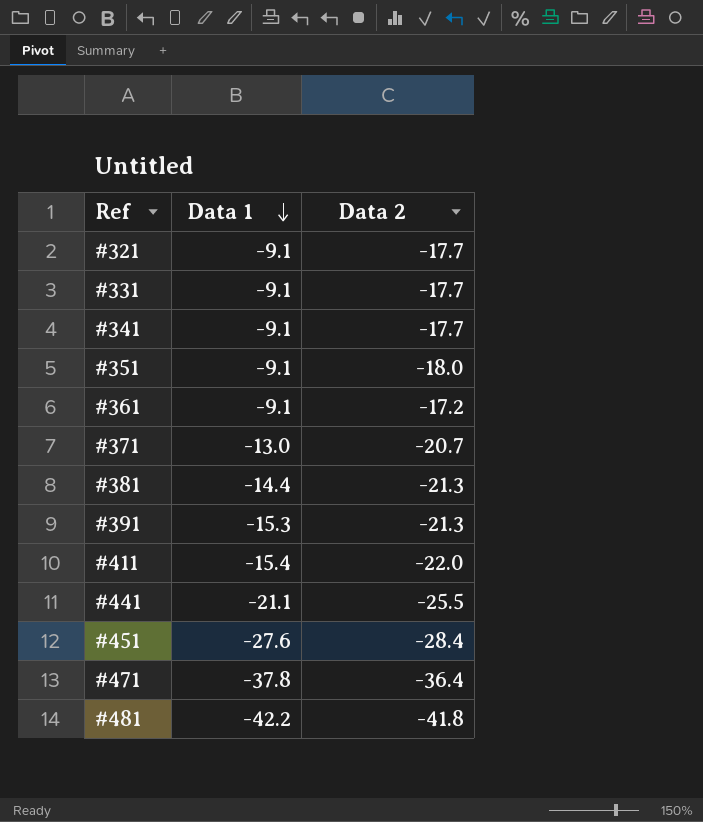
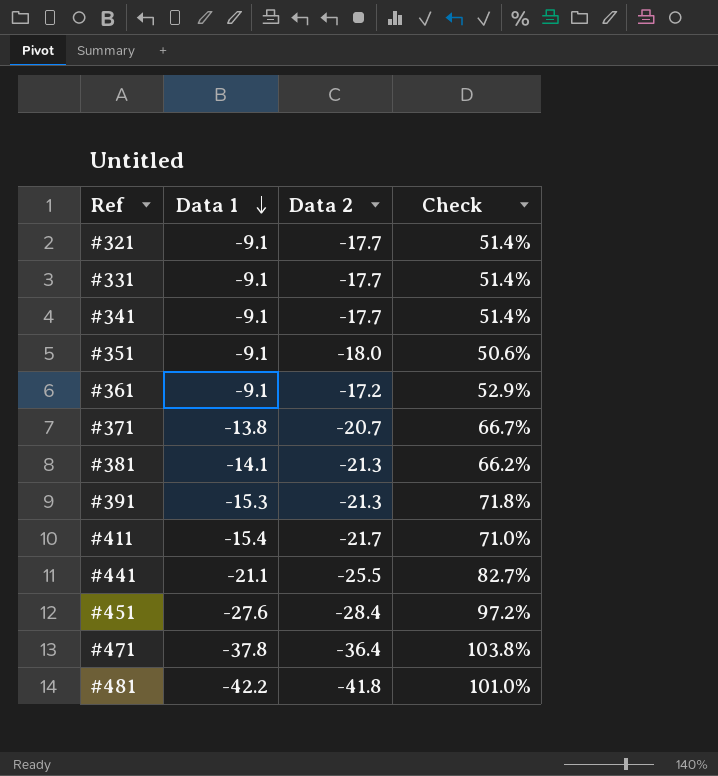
column Check | formula: none -> [Data 1] / [Data 2]
#371 | Data 1: -13.0 -> -13.8
#381 | Data 1: -14.4 -> -14.1
#411 | Data 2: -22.0 -> -21.7

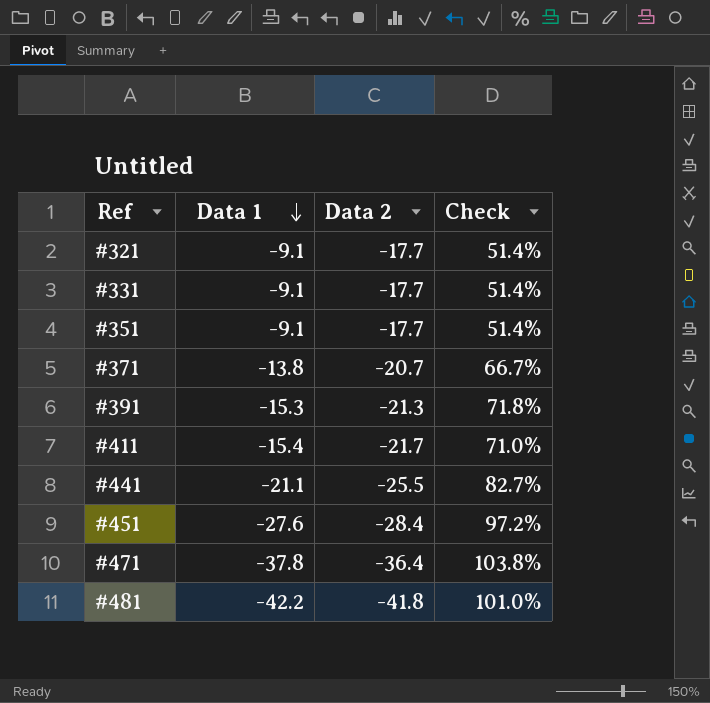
row #341: -9.1 | -17.7 | 51.4% -> none
row #361: -9.1 | -17.2 | 52.9% -> none
row #381: -14.1 | -21.3 | 66.2% -> none
#351 | Data 2: -18.0 -> -17.7
#351 | Check: 50.6% -> 51.4%

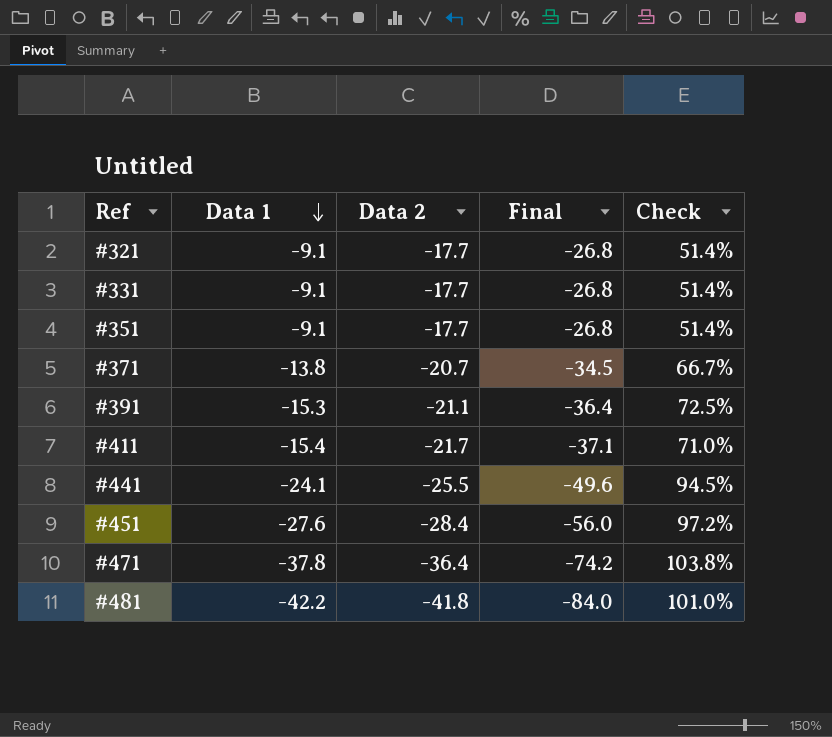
column Final | formula: none -> [Data 1] + [Data 2]
#391 | Data 2: -21.3 -> -21.1
#391 | Check: 71.8% -> 72.5%
#441 | Data 1: -21.1 -> -24.1
#441 | Check: 82.7% -> 94.5%

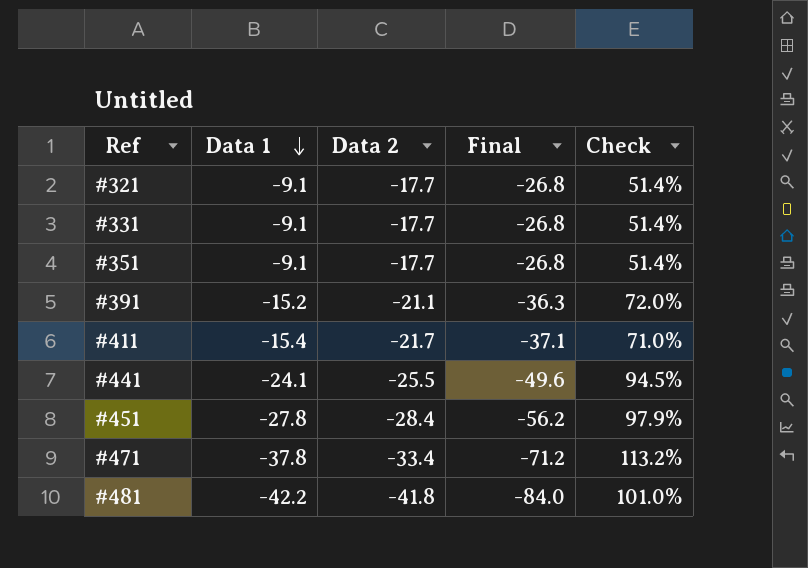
row #371: -13.8 | -20.7 | -34.5 | 66.7% -> none
#391 | Data 1: -15.3 -> -15.2
#391 | Final: -36.4 -> -36.3
#391 | Check: 72.5% -> 72.0%
#451 | Data 1: -27.6 -> -27.8
#451 | Final: -56.0 -> -56.2
#451 | Check: 97.2% -> 97.9%
#471 | Data 2: -36.4 -> -33.4
#471 | Final: -74.2 -> -71.2
#471 | Check: 103.8% -> 113.2%

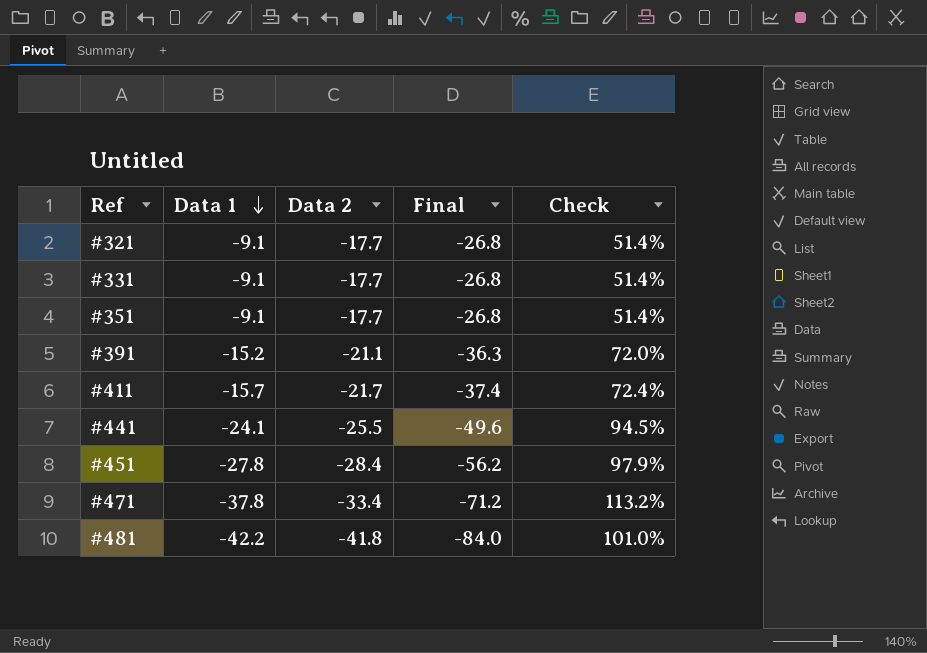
#411 | Data 1: -15.4 -> -15.7
#411 | Final: -37.1 -> -37.4
#411 | Check: 71.0% -> 72.4%

